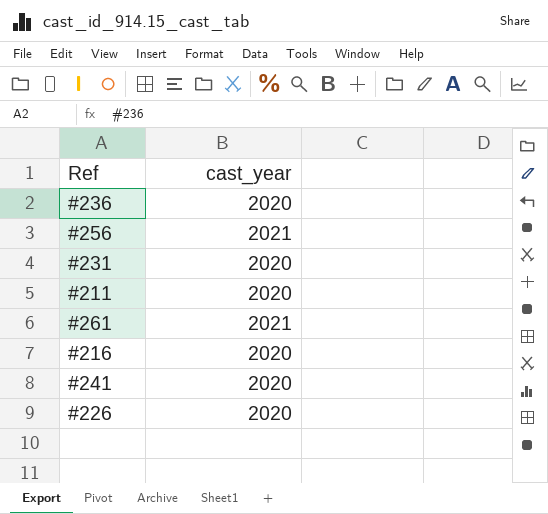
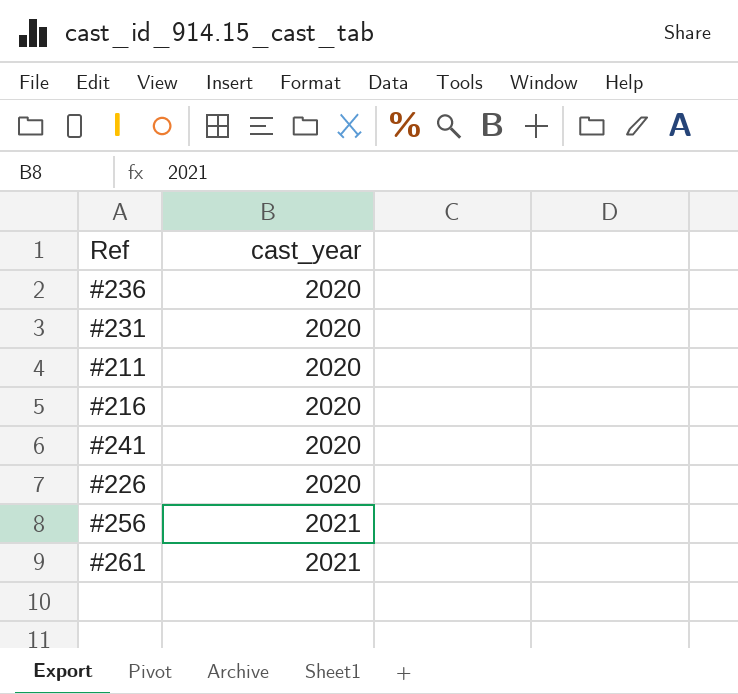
row order: none -> cast_year ascending

